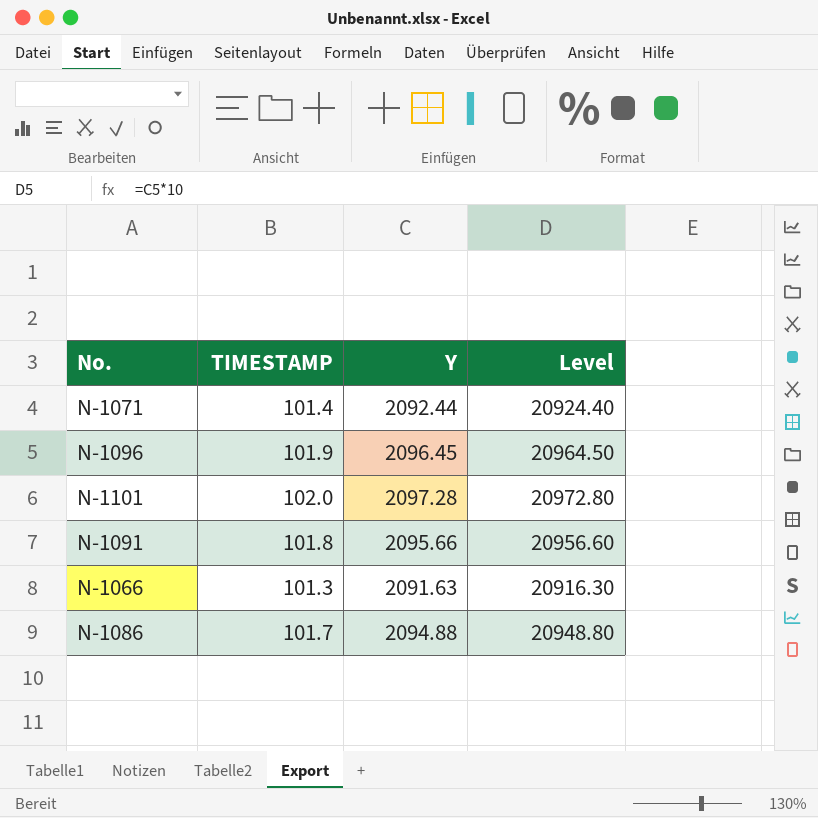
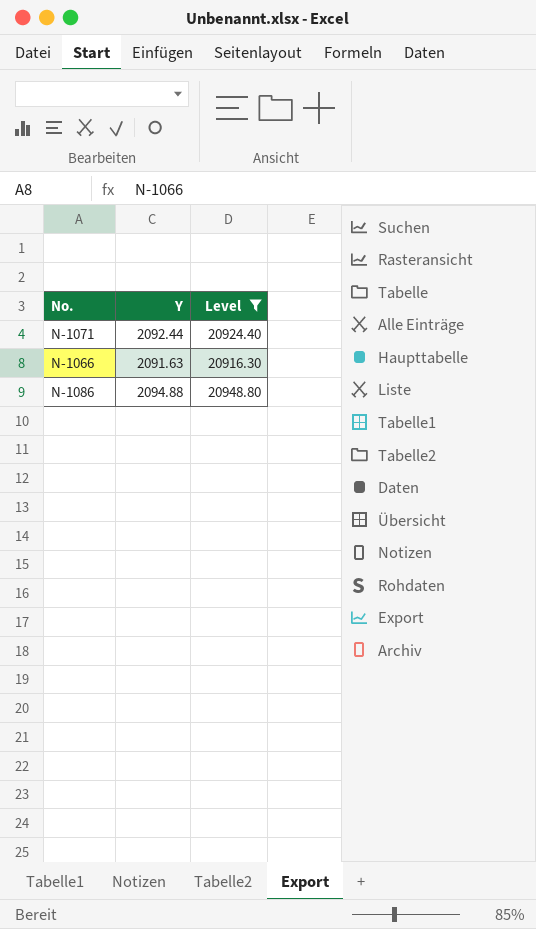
filter: none -> Level <= 20948.80
column TIMESTAMP | position: 2 -> none

